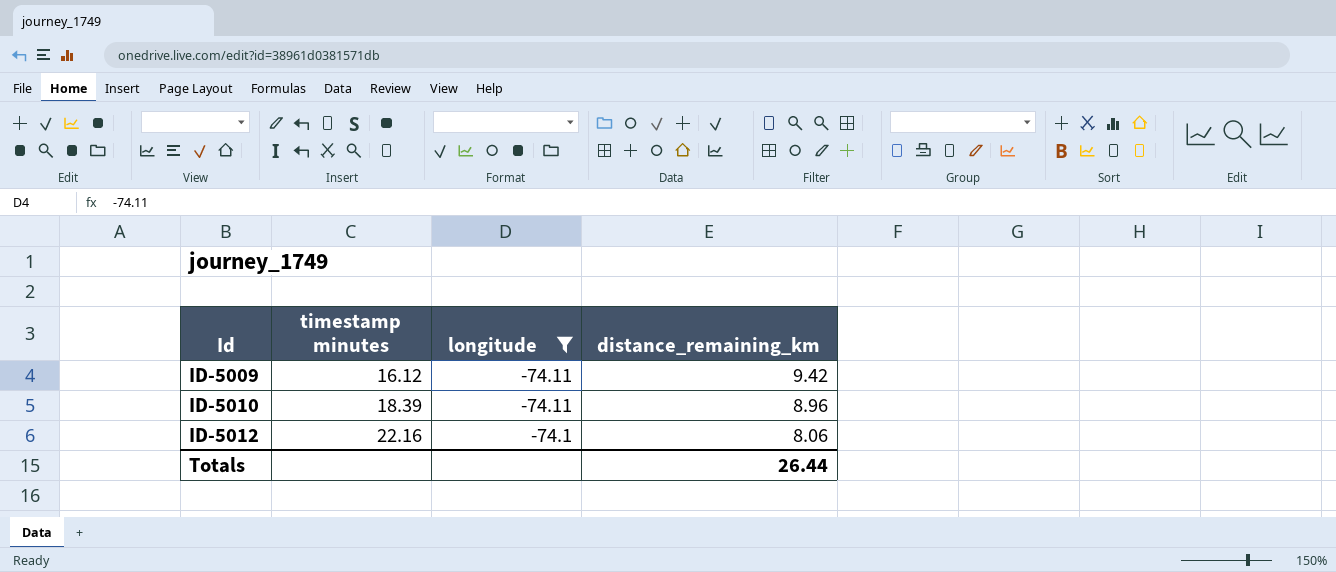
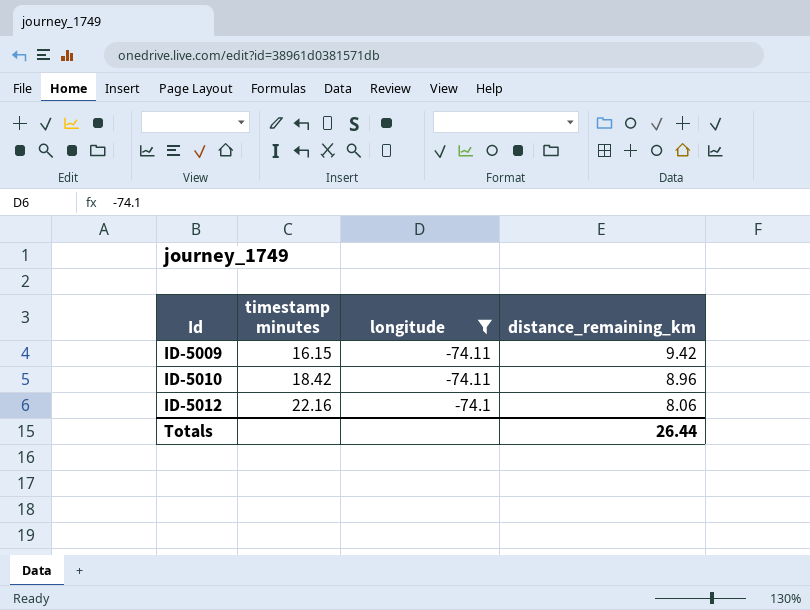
ID-5009 | timestamp minutes: 16.12 -> 16.15
ID-5010 | timestamp minutes: 18.39 -> 18.42

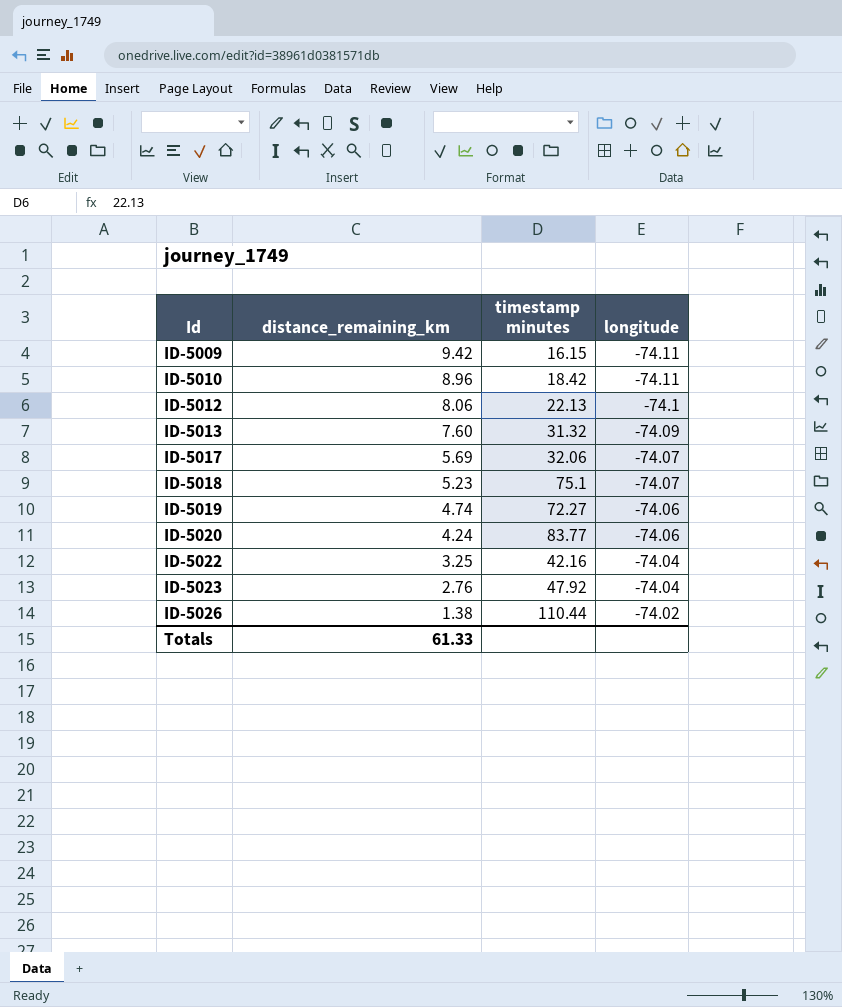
filter: longitude <= -74.1 -> none
column distance_remaining_km | position: 4 -> 2
ID-5012 | timestamp minutes: 22.16 -> 22.13
Totals | distance_remaining_km: 26.44 -> 61.33

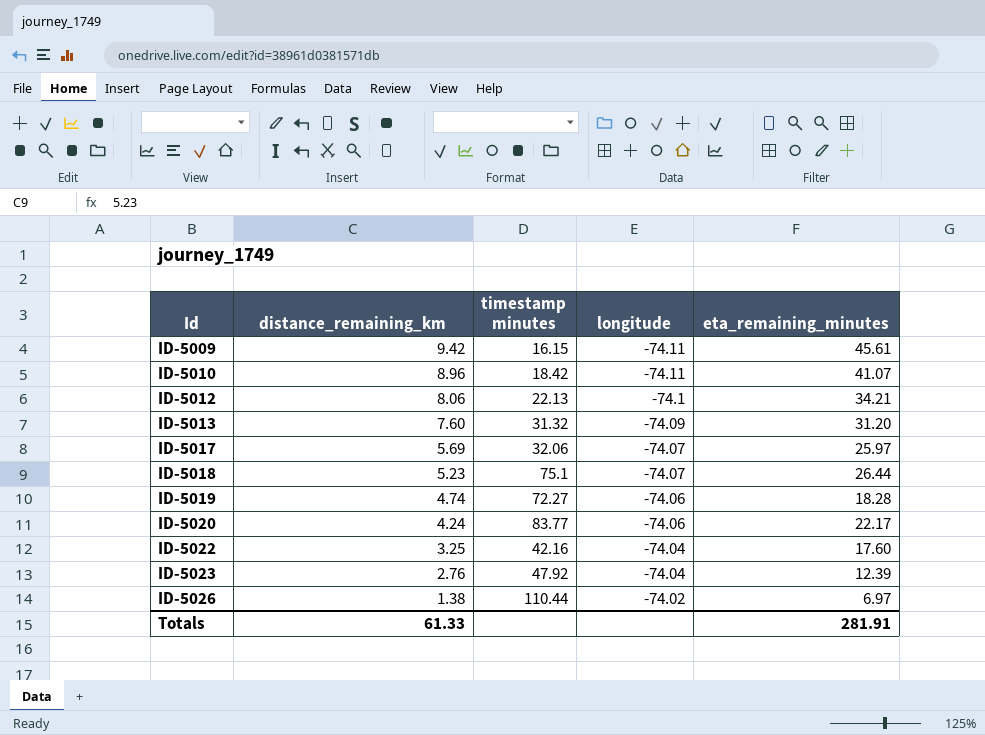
column eta_remaining_minutes | position: none -> 5

